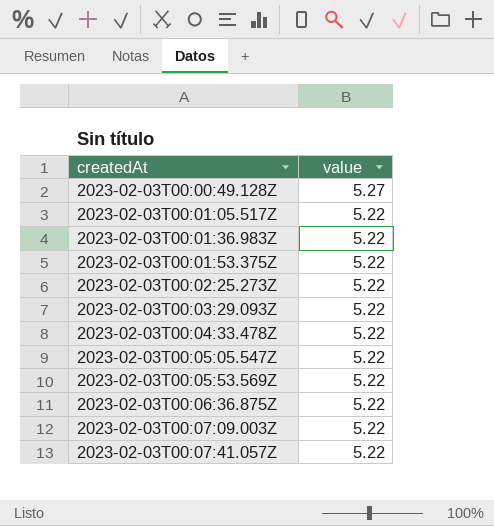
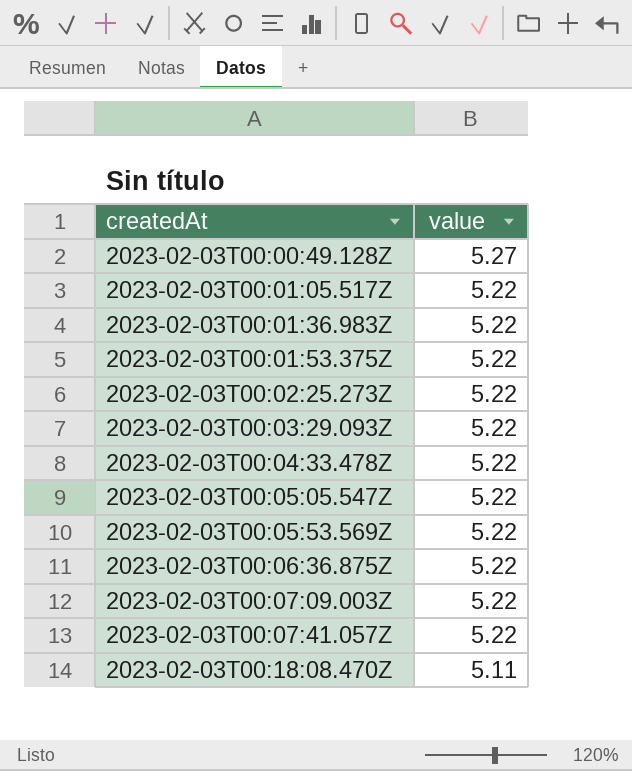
row 2023-02-03T00:18:08.470Z: none -> 5.11

